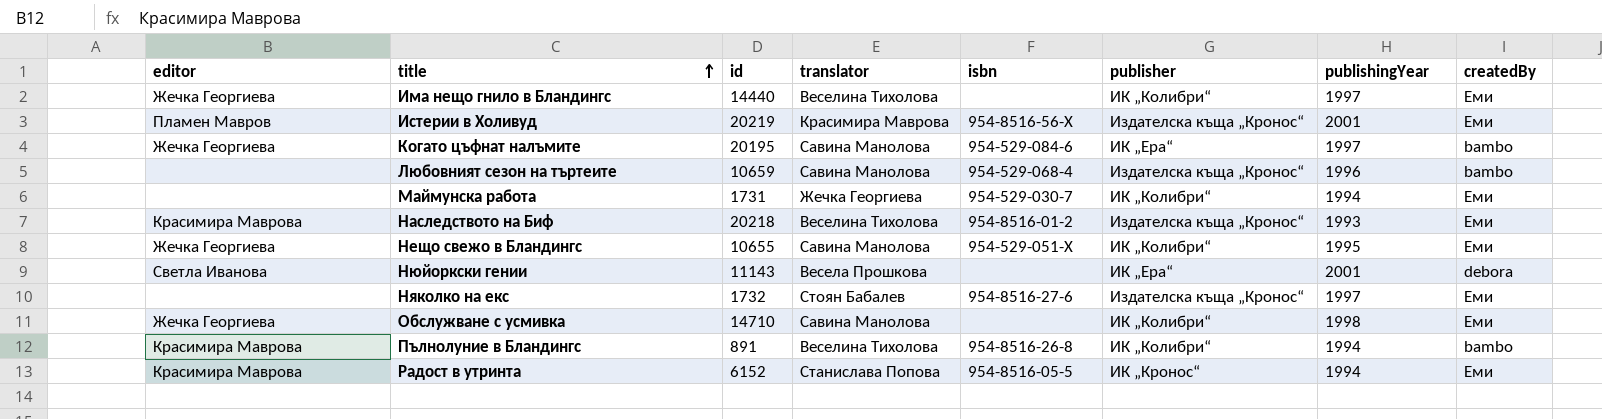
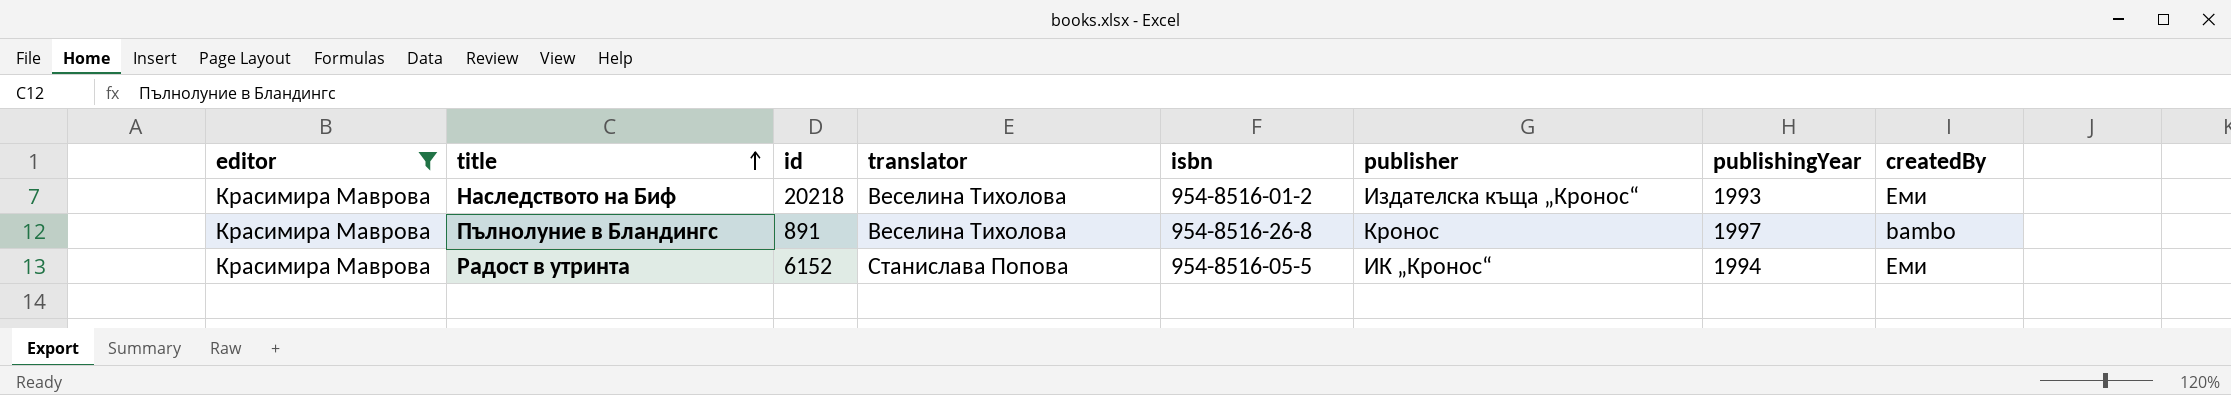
filter: none -> editor = Красимира Маврова
Пълнолуние в Бландингс | publisher: ИК „Колибри“ -> Кронос
Пълнолуние в Бландингс | publishingYear: 1994 -> 1997

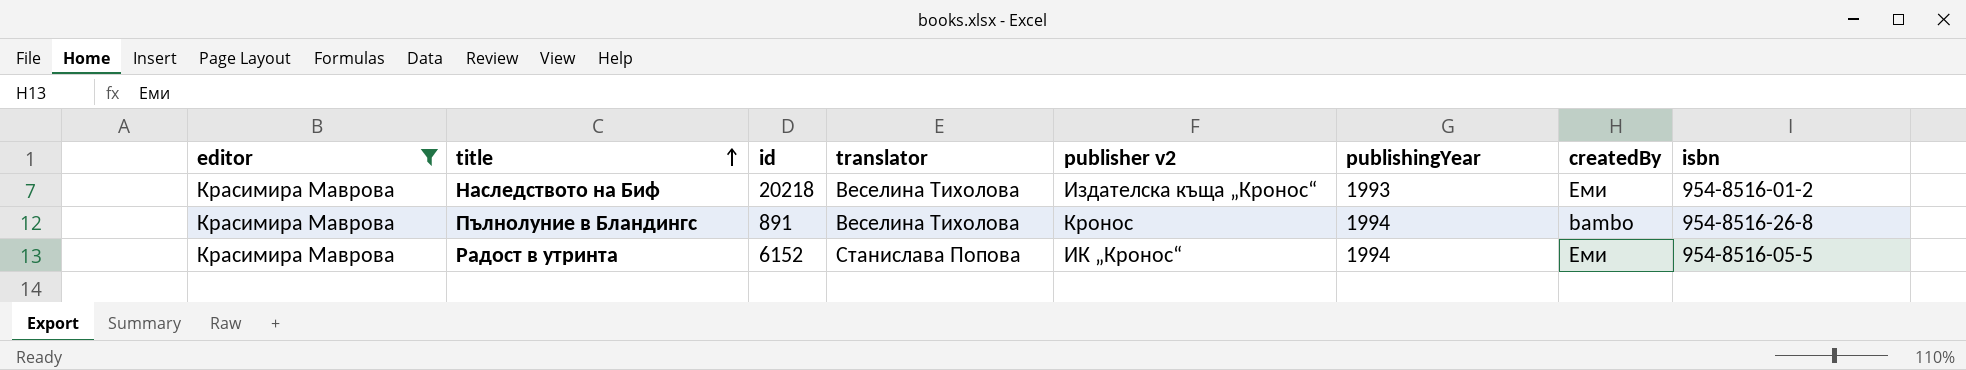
column name: publisher -> publisher v2
column isbn | position: 5 -> 8
Пълнолуние в Бландингс | publishingYear: 1997 -> 1994

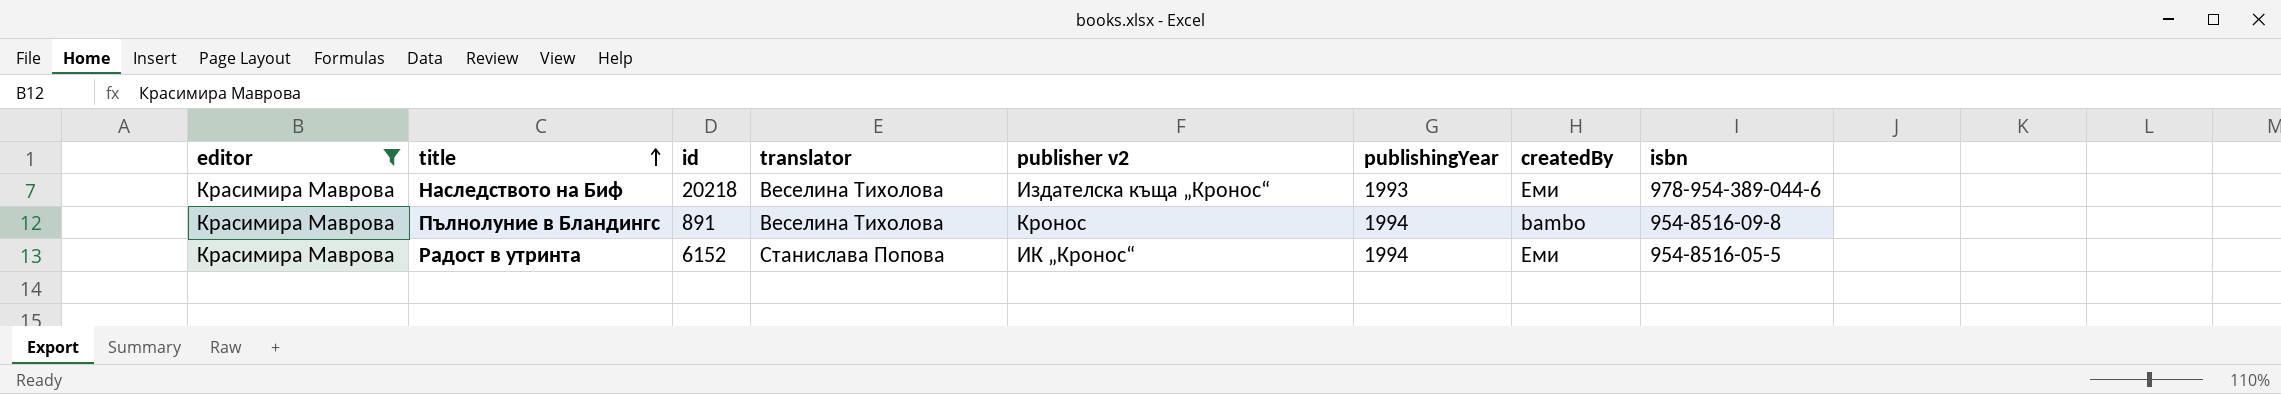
Наследството на Биф | isbn: 954-8516-01-2 -> 978-954-389-044-6
Пълнолуние в Бландингс | isbn: 954-8516-26-8 -> 954-8516-09-8

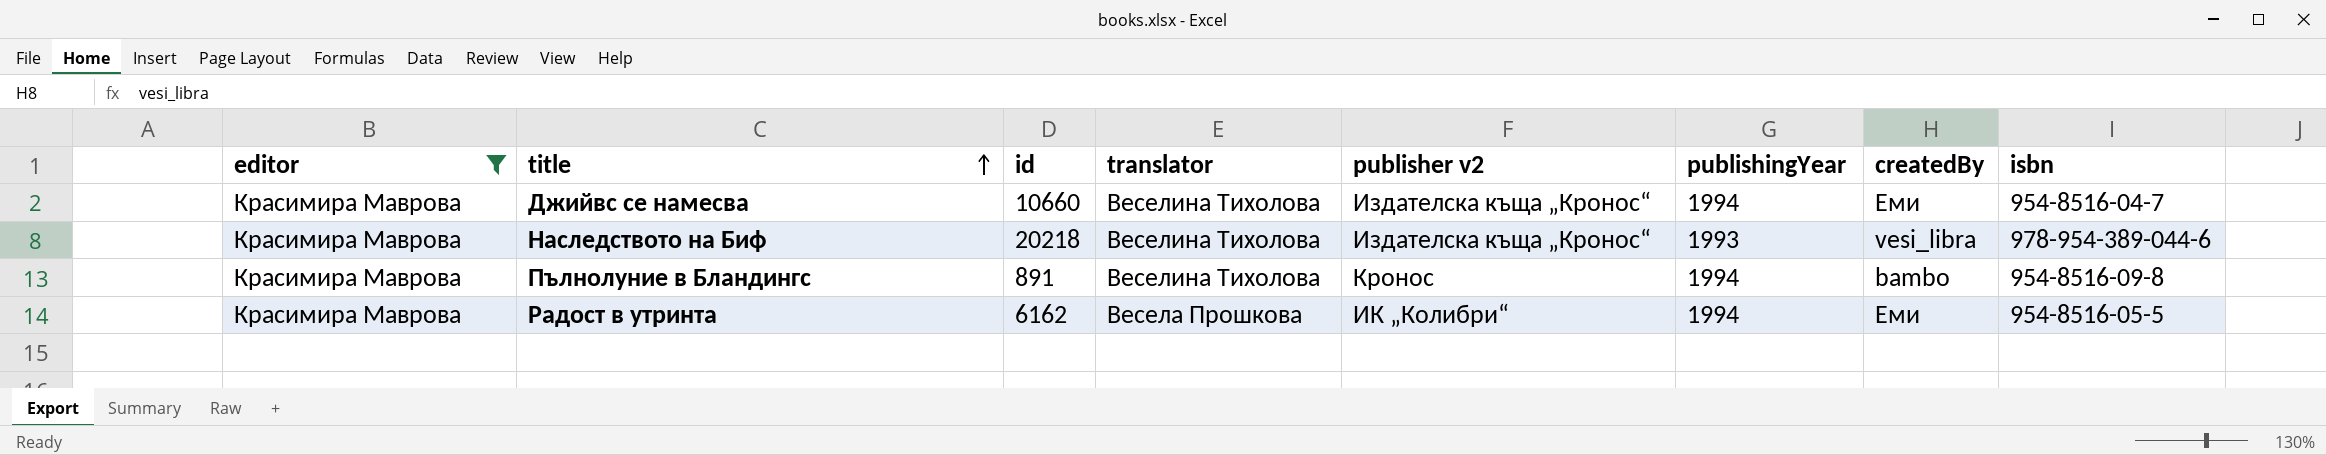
row Джийвс се намесва: none -> Красимира Маврова | 10660 | Веселина Тихолова | Издателска къща „Кронос“ | 1994 | Еми | 954-8516-04-7
Наследството на Биф | createdBy: Еми -> vesi_libra
Радост в утринта | id: 6152 -> 6162
Радост в утринта | translator: Станислава Попова -> Весела Прошкова
Радост в утринта | publisher v2: ИК „Кронос“ -> ИК „Колибри“

